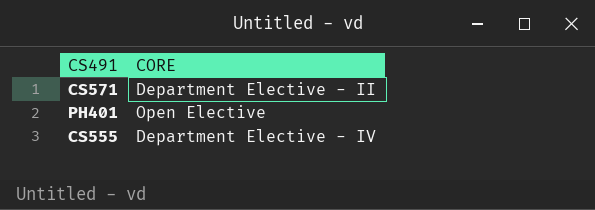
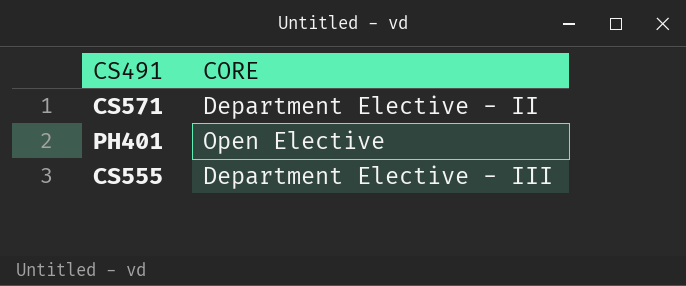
CS555 | CORE: Department Elective - IV -> Department Elective - III

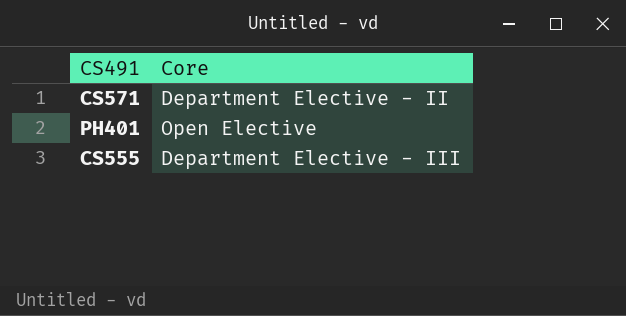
column name: CORE -> Core

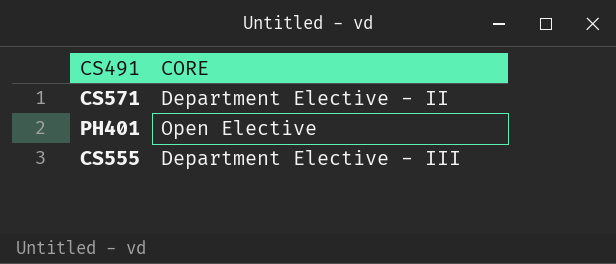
column name: Core -> CORE

